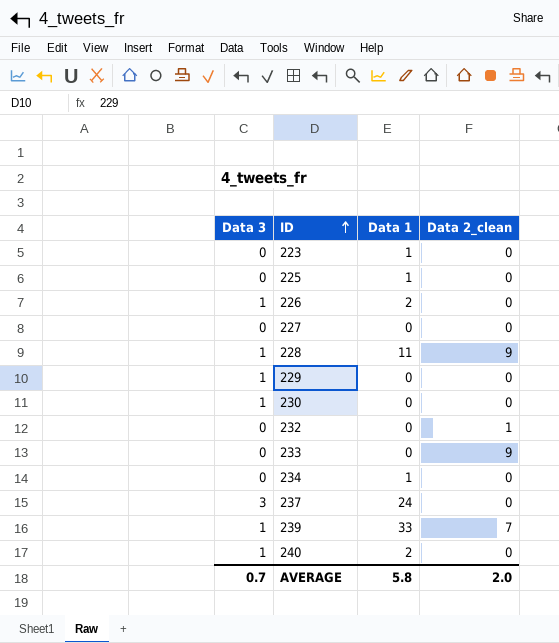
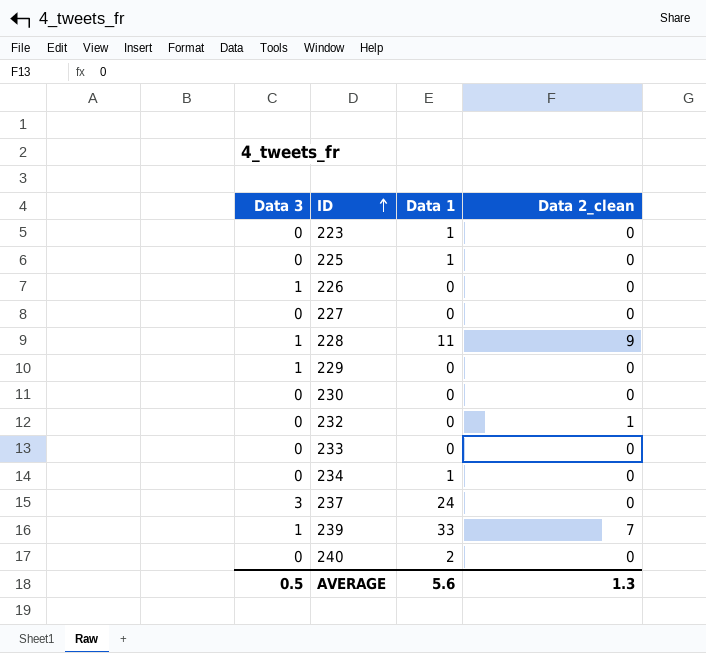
226 | Data 1: 2 -> 0
230 | Data 3: 1 -> 0
233 | Data 2_clean: 9 -> 0
240 | Data 3: 1 -> 0
AVERAGE | Data 3: 0.7 -> 0.5
AVERAGE | Data 1: 5.8 -> 5.6
AVERAGE | Data 2_clean: 2.0 -> 1.3

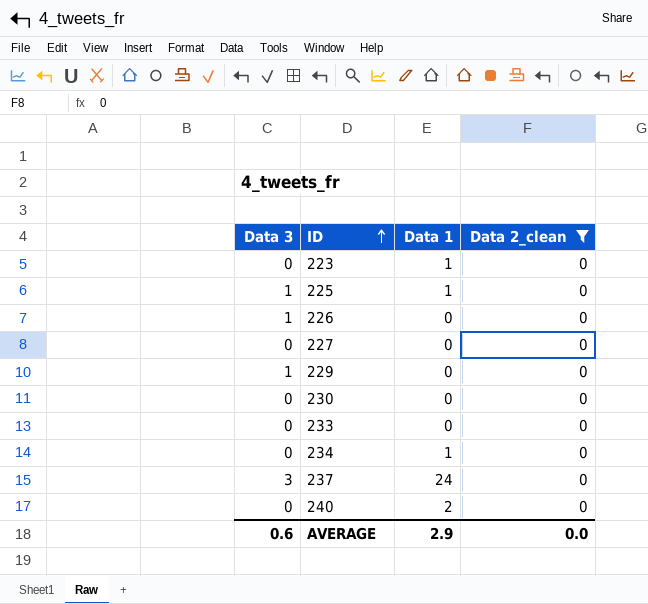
filter: none -> Data 2_clean = 0
225 | Data 3: 0 -> 1
AVERAGE | Data 3: 0.5 -> 0.6
AVERAGE | Data 1: 5.6 -> 2.9
AVERAGE | Data 2_clean: 1.3 -> 0.0

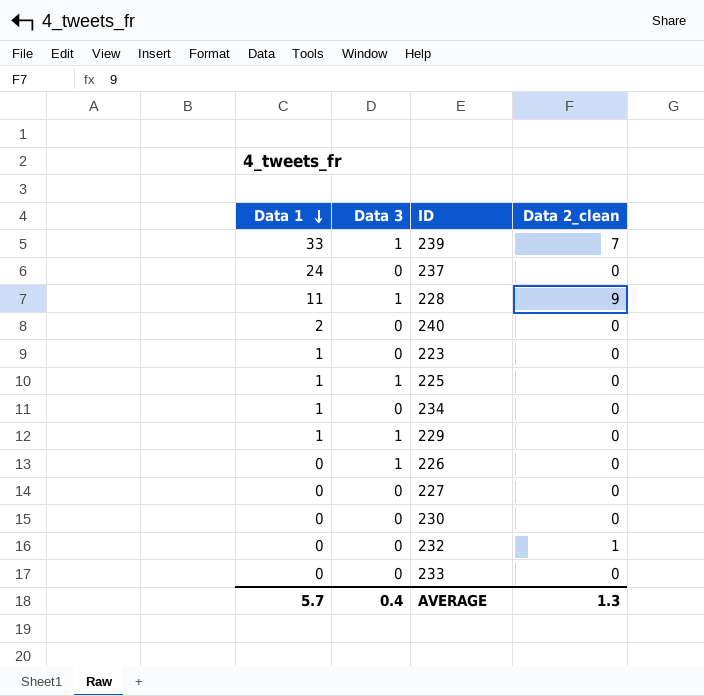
filter: Data 2_clean = 0 -> none
row order: ID ascending -> Data 1 descending
column Data 1 | position: 3 -> 1
237 | Data 3: 3 -> 0
229 | Data 1: 0 -> 1
AVERAGE | Data 1: 2.9 -> 5.7
AVERAGE | Data 3: 0.6 -> 0.4
AVERAGE | Data 2_clean: 0.0 -> 1.3

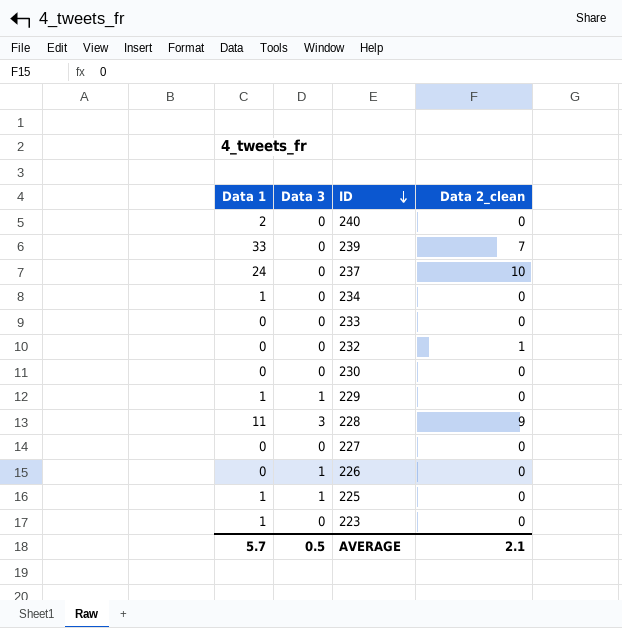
row order: Data 1 descending -> ID descending
239 | Data 3: 1 -> 0
237 | Data 2_clean: 0 -> 10
228 | Data 3: 1 -> 3
AVERAGE | Data 3: 0.4 -> 0.5
AVERAGE | Data 2_clean: 1.3 -> 2.1

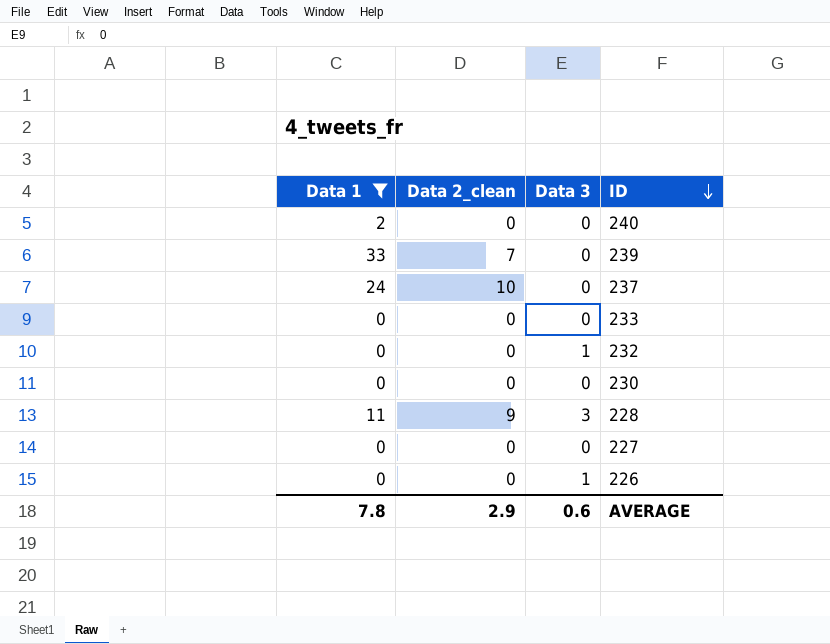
filter: none -> Data 1 != 1
column Data 2_clean | position: 4 -> 2
232 | Data 2_clean: 1 -> 0
232 | Data 3: 0 -> 1
AVERAGE | Data 1: 5.7 -> 7.8
AVERAGE | Data 2_clean: 2.1 -> 2.9
AVERAGE | Data 3: 0.5 -> 0.6

